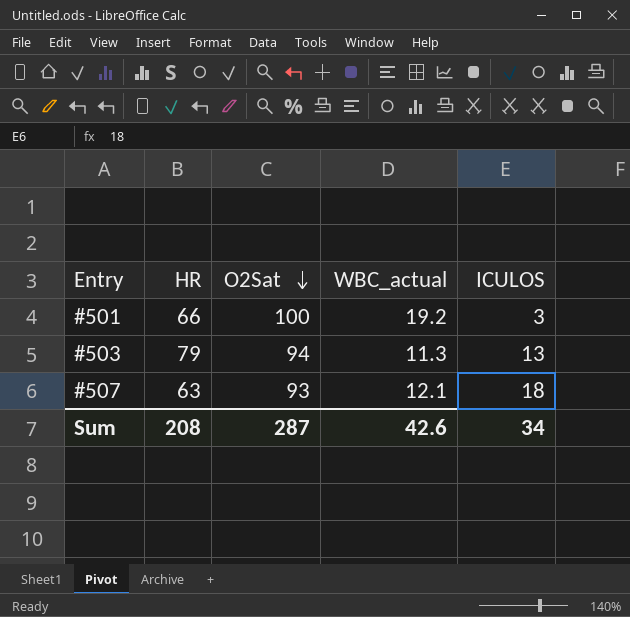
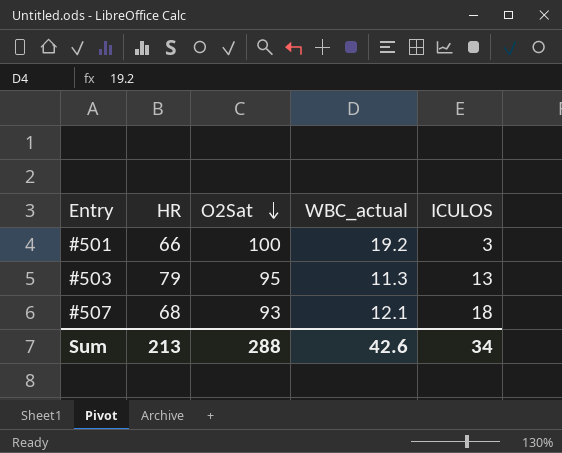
#503 | O2Sat: 94 -> 95
#507 | HR: 63 -> 68
Sum | HR: 208 -> 213
Sum | O2Sat: 287 -> 288

